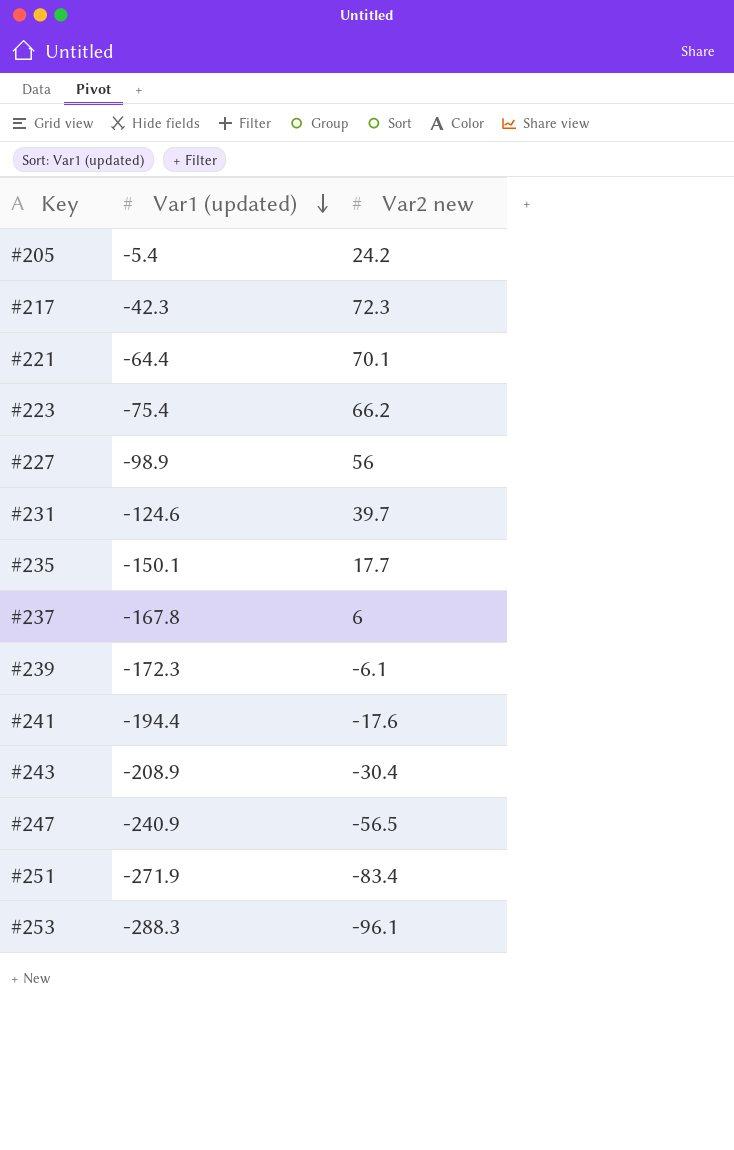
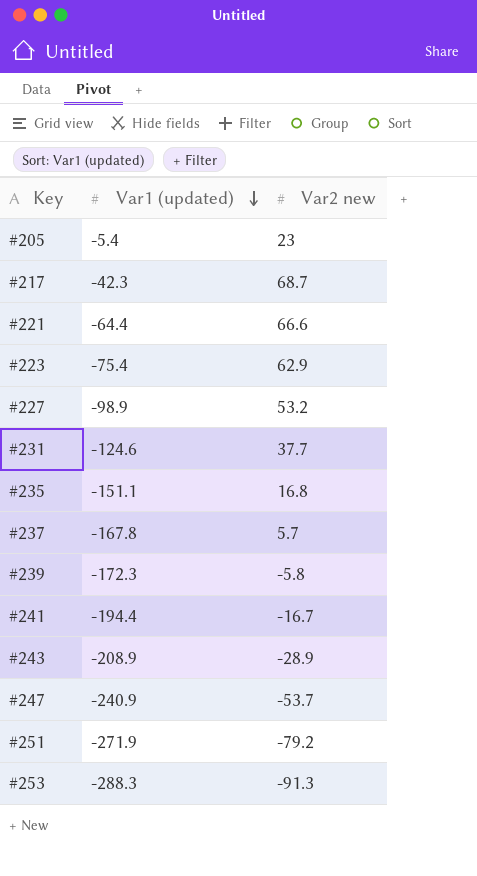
#205 | Var2 new: 24.2 -> 23
#217 | Var2 new: 72.3 -> 68.7
#221 | Var2 new: 70.1 -> 66.6
#223 | Var2 new: 66.2 -> 62.9
#227 | Var2 new: 56 -> 53.2
#231 | Var2 new: 39.7 -> 37.7
#235 | Var1 (updated): -150.1 -> -151.1
#235 | Var2 new: 17.7 -> 16.8
#237 | Var2 new: 6 -> 5.7
#239 | Var2 new: -6.1 -> -5.8
#241 | Var2 new: -17.6 -> -16.7
#243 | Var2 new: -30.4 -> -28.9
#247 | Var2 new: -56.5 -> -53.7
#251 | Var2 new: -83.4 -> -79.2
#253 | Var2 new: -96.1 -> -91.3

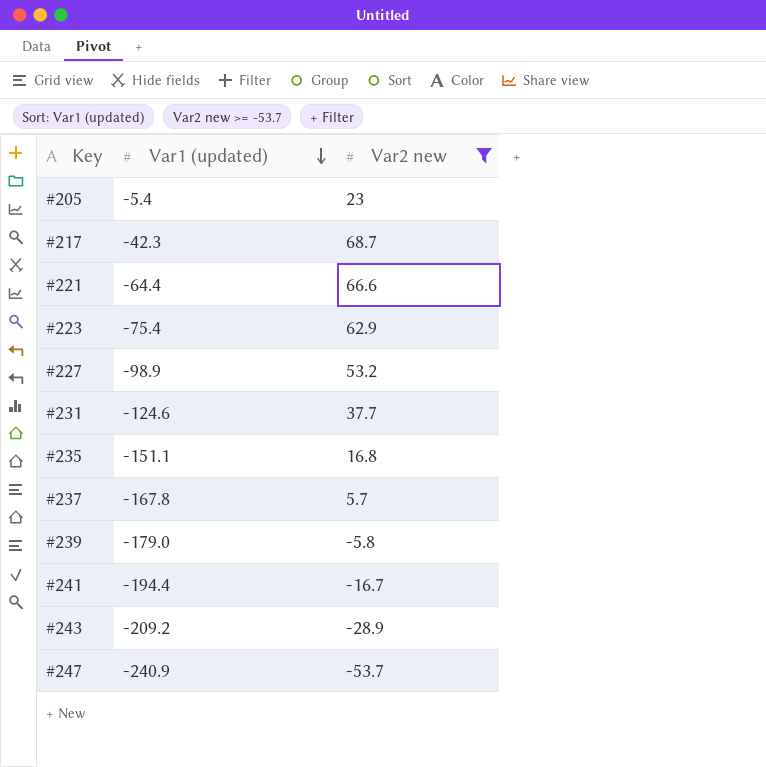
filter: none -> Var2 new >= -53.7
#239 | Var1 (updated): -172.3 -> -179.0
#243 | Var1 (updated): -208.9 -> -209.2

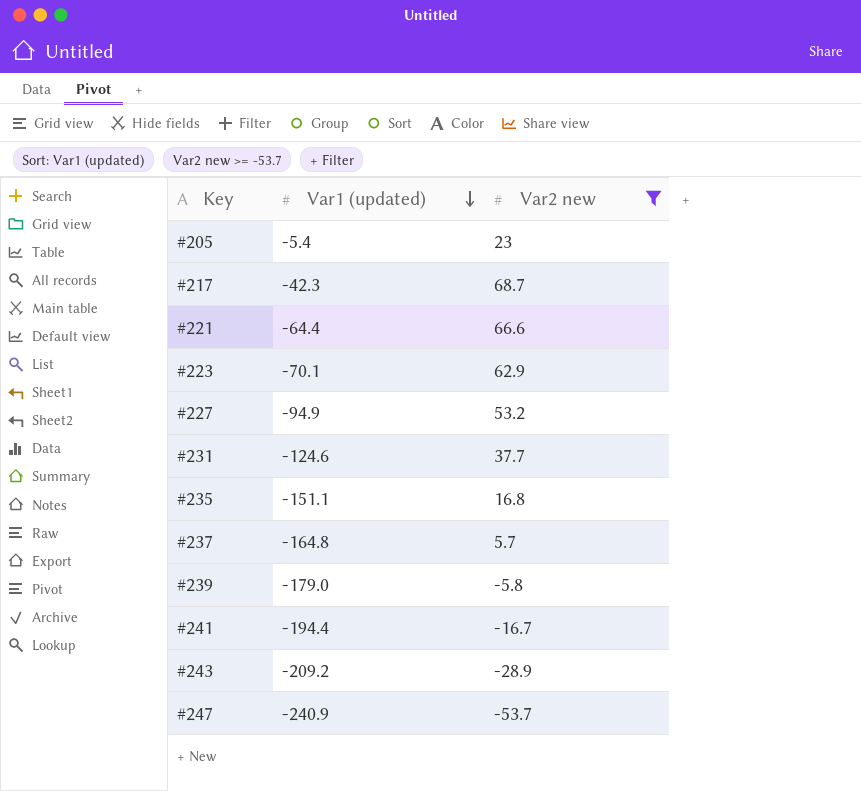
#223 | Var1 (updated): -75.4 -> -70.1
#227 | Var1 (updated): -98.9 -> -94.9
#237 | Var1 (updated): -167.8 -> -164.8

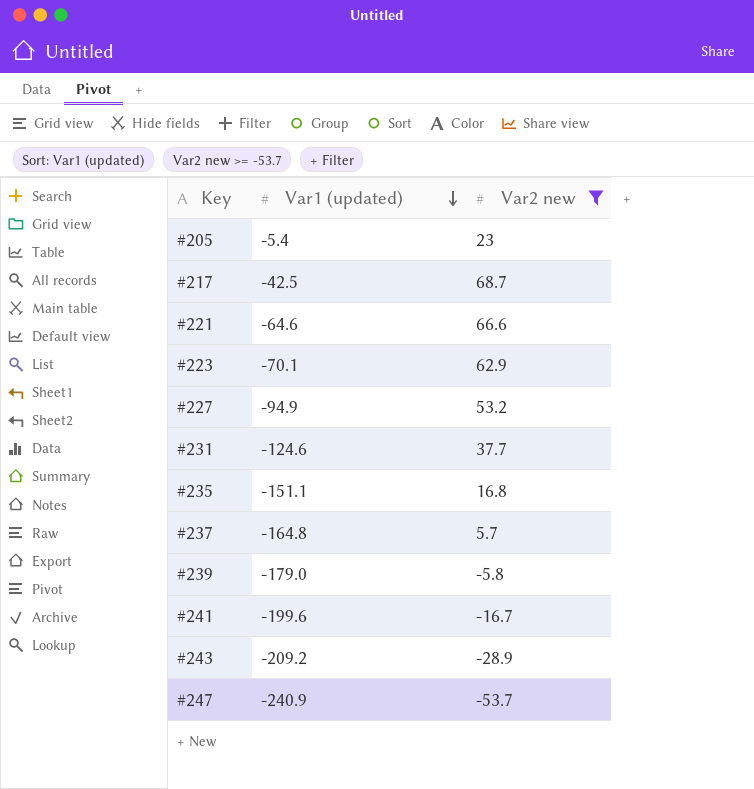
#217 | Var1 (updated): -42.3 -> -42.5
#221 | Var1 (updated): -64.4 -> -64.6
#241 | Var1 (updated): -194.4 -> -199.6

